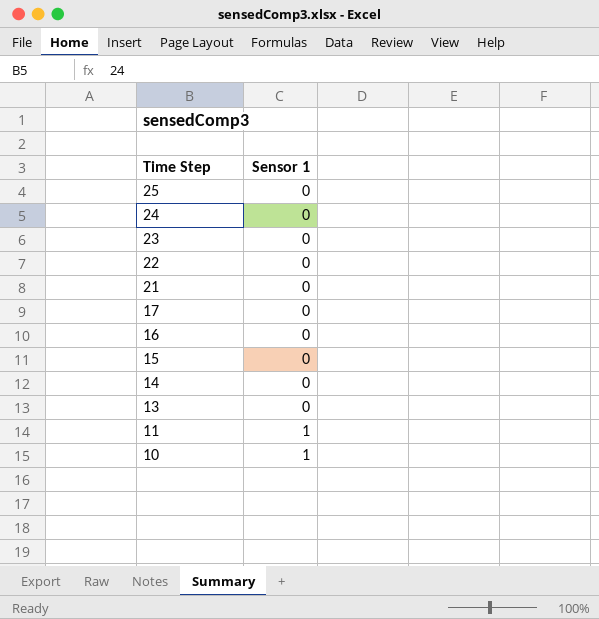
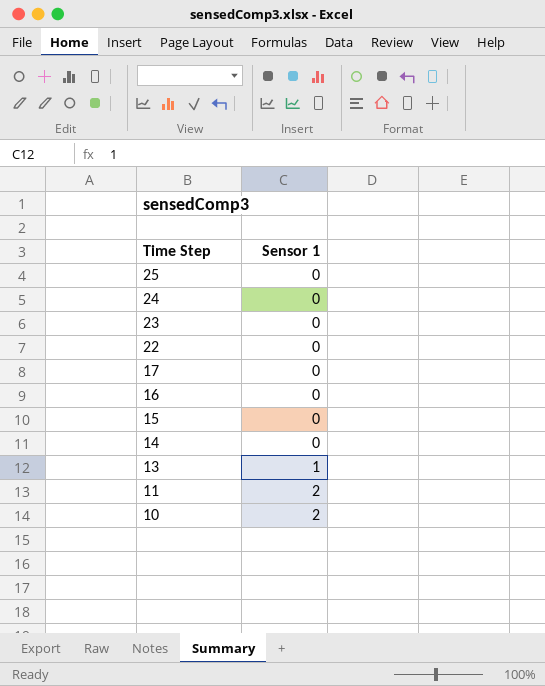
row 21: 0 -> none
13 | Sensor 1: 0 -> 1
11 | Sensor 1: 1 -> 2
10 | Sensor 1: 1 -> 2

